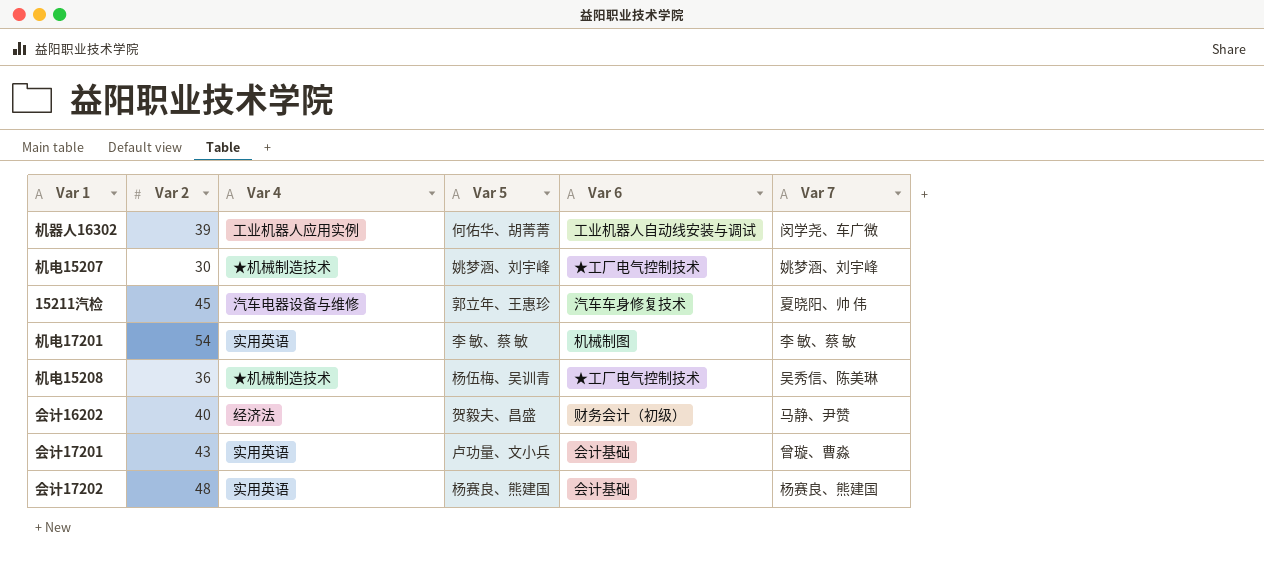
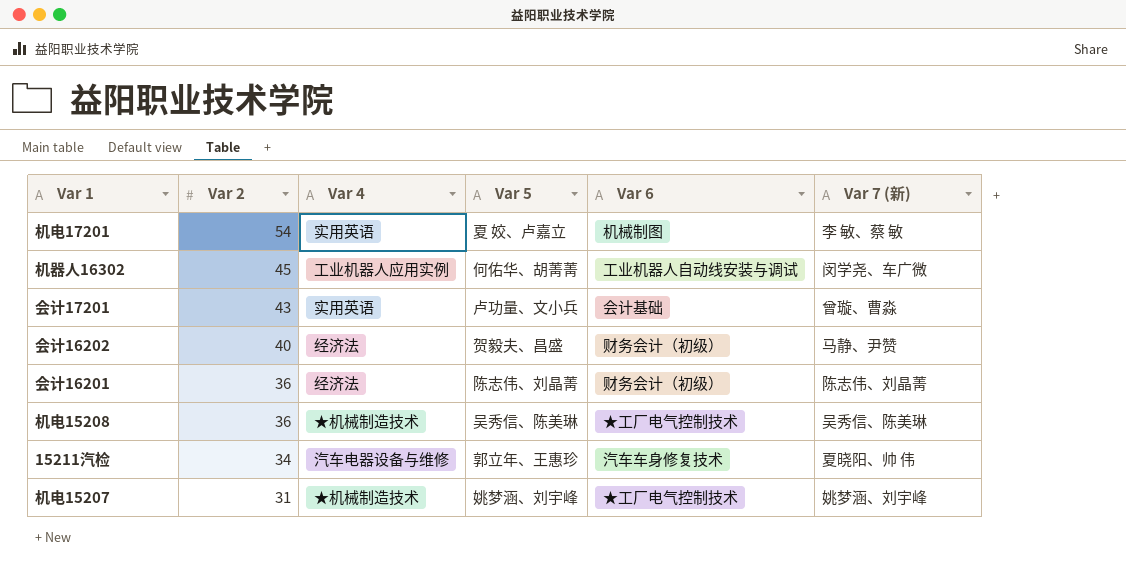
row order: none -> Var 2 descending
column name: Var 7 -> Var 7 (新)
row 会计17202: 48 | 实用英语 | 杨赛良、熊建国 | 会计基础 | 杨赛良、熊建国 -> none
机电17201 | Var 5: 李 敏、蔡 敏 -> 夏 姣、卢嘉立
机器人16302 | Var 2: 39 -> 45
row 会计16201: none -> 36 | 经济法 | 陈志伟、刘晶菁 | 财务会计（初级） | 陈志伟、刘晶菁
机电15208 | Var 5: 杨伍梅、吴训青 -> 吴秀信、陈美琳
15211汽检 | Var 2: 45 -> 34
机电15207 | Var 2: 30 -> 31

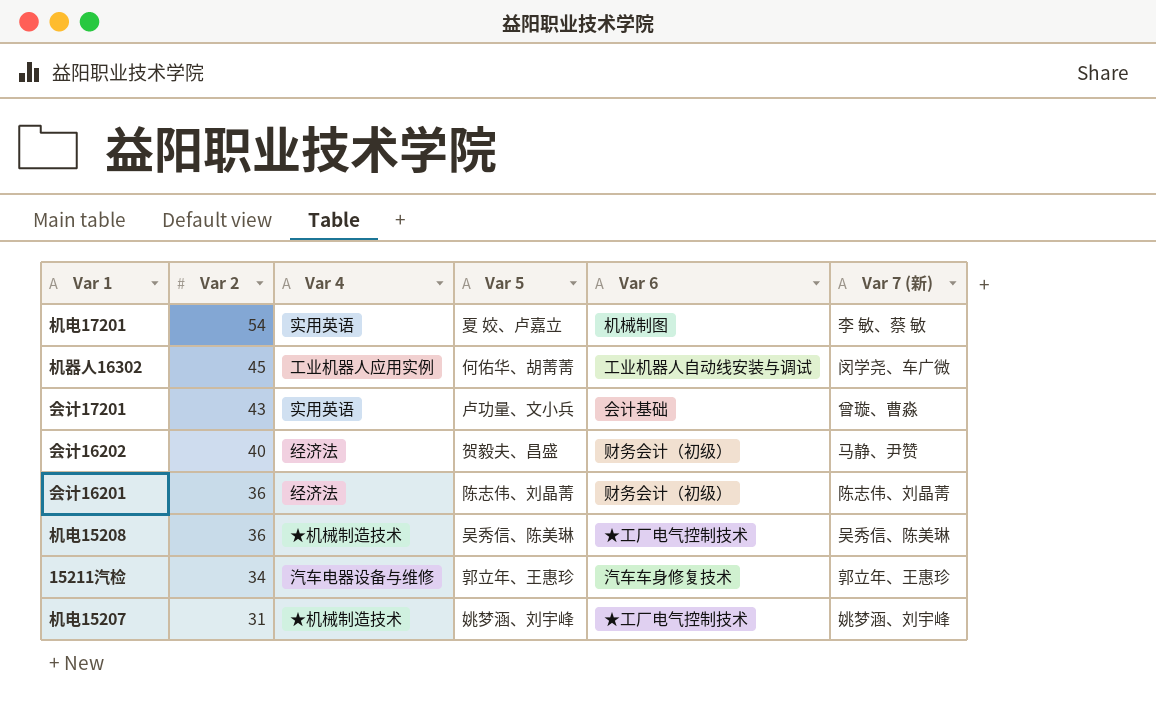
15211汽检 | Var 7 (新): 夏晓阳、帅 伟 -> 郭立年、王惠珍

